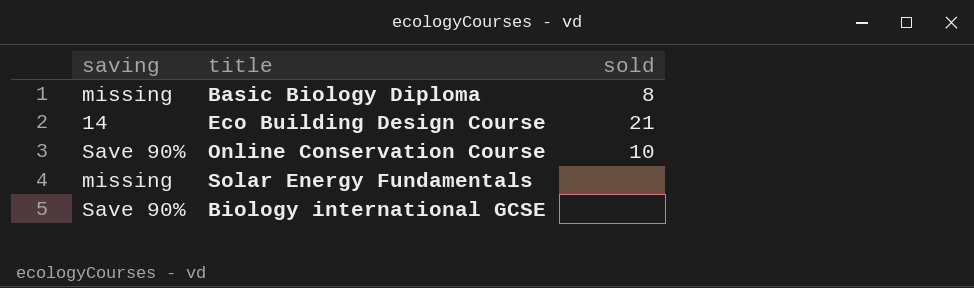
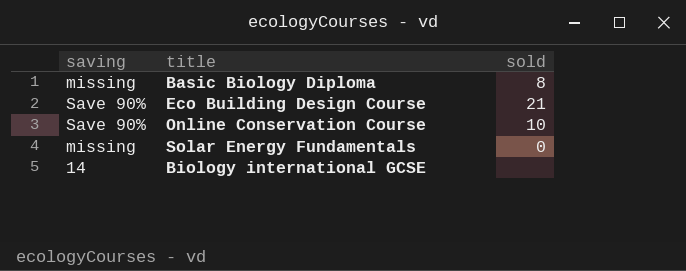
Eco Building Design Course | saving: 14 -> Save 90%
Solar Energy Fundamentals | sold: none -> 0
Biology international GCSE | saving: Save 90% -> 14

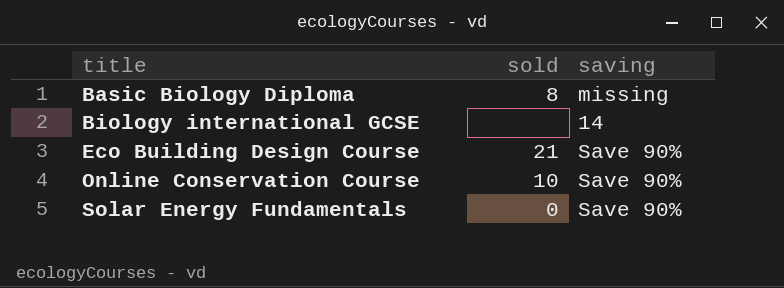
row order: none -> title ascending
column saving | position: 1 -> 3
Solar Energy Fundamentals | saving: missing -> Save 90%

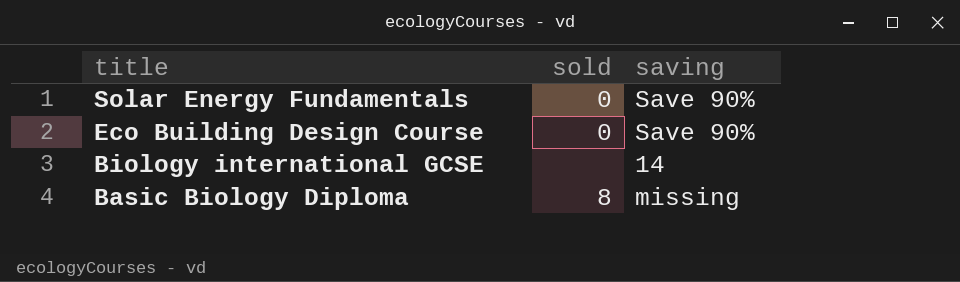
row order: title ascending -> title descending
row Online Conservation Course: 10 | Save 90% -> none
Eco Building Design Course | sold: 21 -> 0

